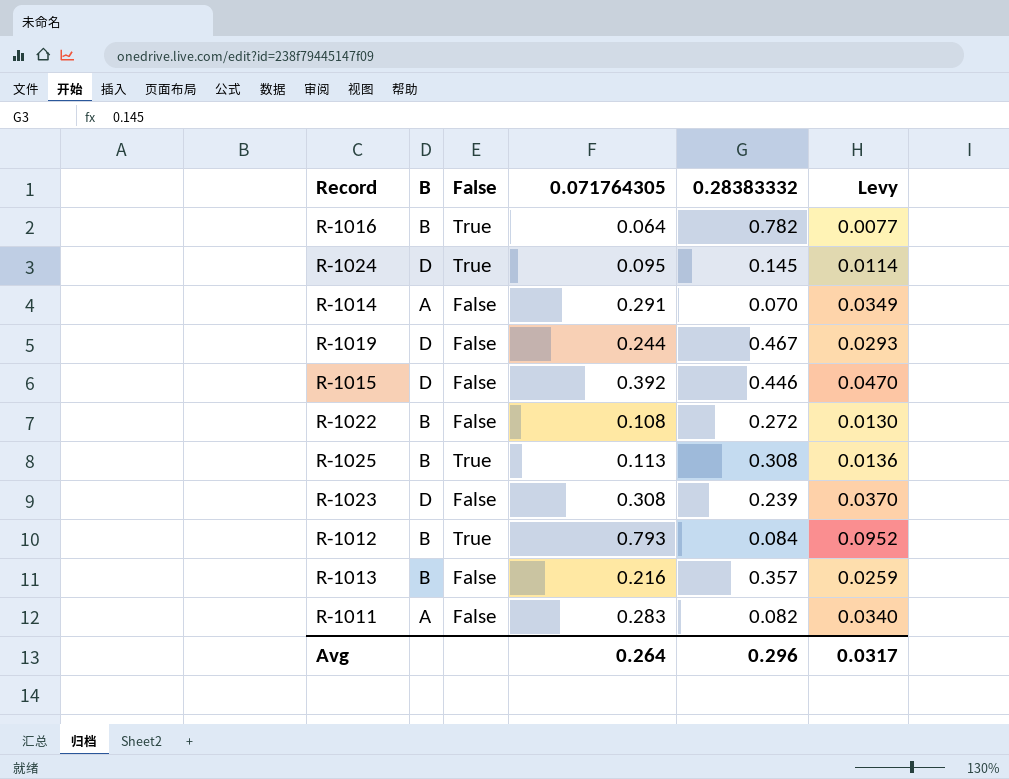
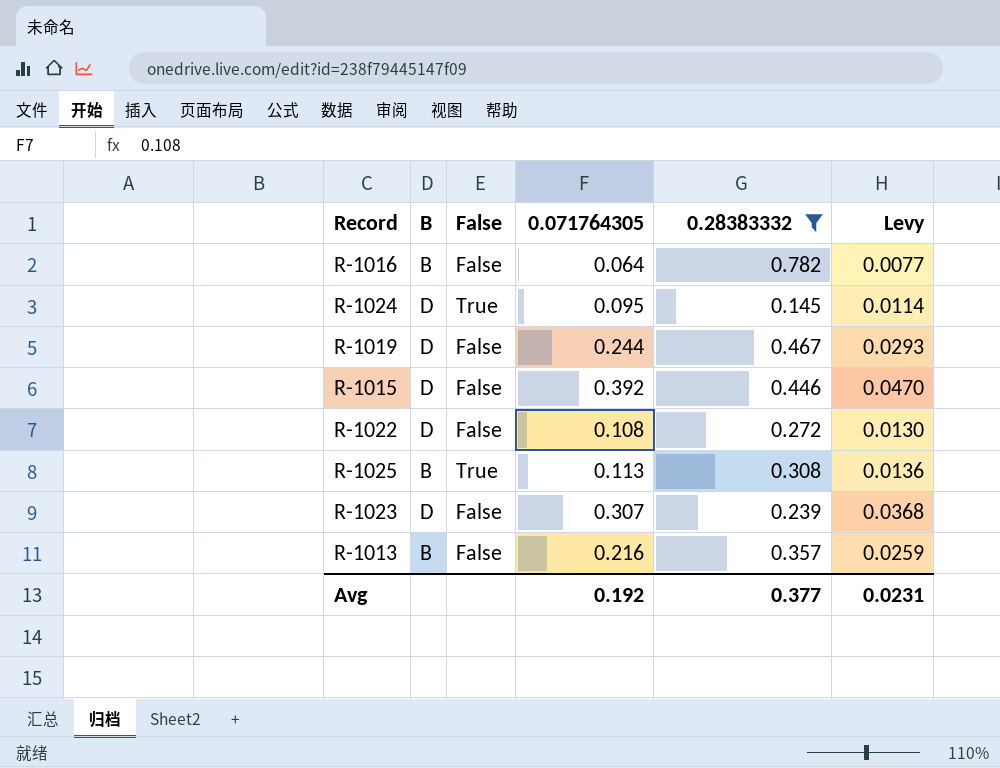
filter: none -> 0.28383332 >= 0.145
R-1016 | False: True -> False
R-1022 | B: B -> D
R-1023 | 0.071764305: 0.308 -> 0.307
R-1023 | Levy: 0.0370 -> 0.0368
Avg | 0.071764305: 0.264 -> 0.192
Avg | 0.28383332: 0.296 -> 0.377
Avg | Levy: 0.0317 -> 0.0231

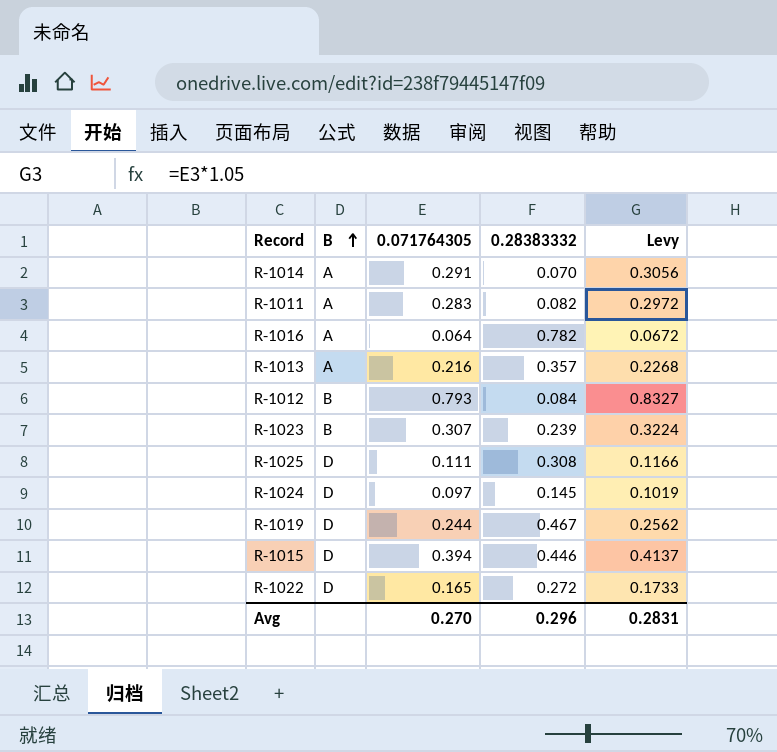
filter: 0.28383332 >= 0.145 -> none
row order: none -> B ascending
column False | position: 3 -> none
column Levy | formula: [0.071764305] * 0.12 -> [0.071764305] * 1.05
R-1016 | B: B -> A
R-1013 | B: B -> A
R-1023 | B: D -> B
R-1025 | B: B -> D
R-1025 | 0.071764305: 0.113 -> 0.111
R-1024 | 0.071764305: 0.095 -> 0.097
R-1015 | 0.071764305: 0.392 -> 0.394
R-1022 | 0.071764305: 0.108 -> 0.165
Avg | 0.071764305: 0.192 -> 0.270
Avg | 0.28383332: 0.377 -> 0.296
Avg | Levy: 0.0231 -> 0.2831

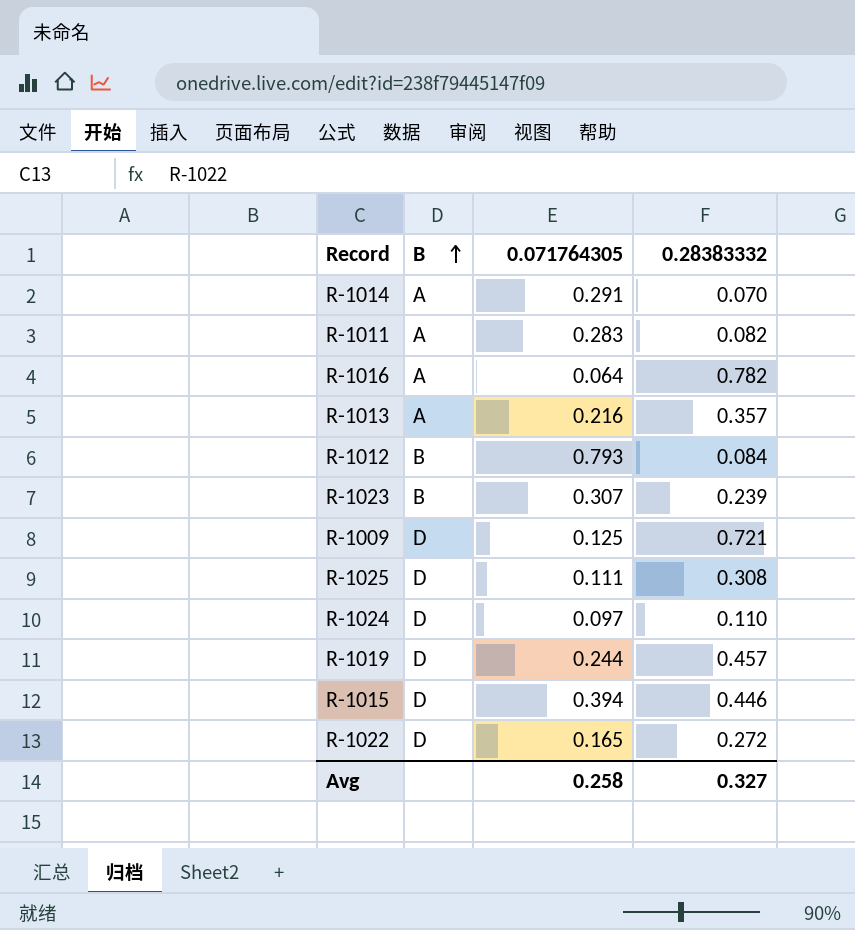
column Levy | formula: [0.071764305] * 1.05 -> none
row R-1009: none -> D | 0.125 | 0.721
R-1024 | 0.28383332: 0.145 -> 0.110
R-1019 | 0.28383332: 0.467 -> 0.457
Avg | 0.071764305: 0.270 -> 0.258
Avg | 0.28383332: 0.296 -> 0.327

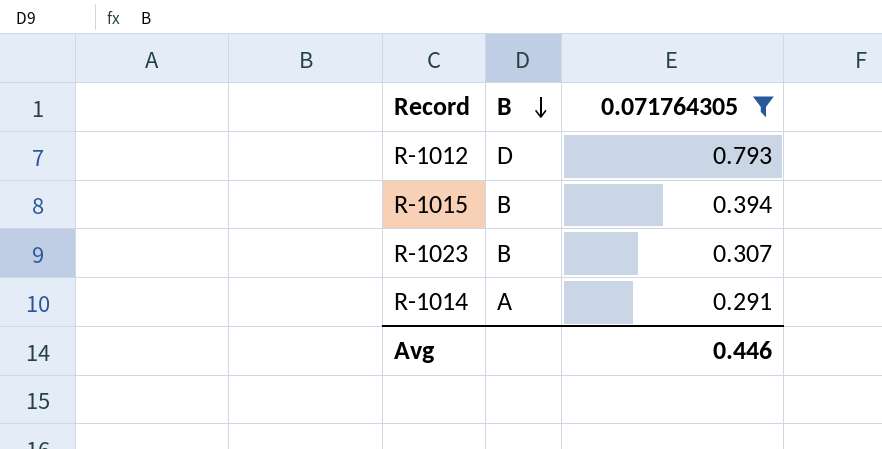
filter: none -> 0.071764305 >= 0.291
row order: B ascending -> B descending
column 0.28383332 | position: 4 -> none
R-1012 | B: B -> D
R-1015 | B: D -> B
Avg | 0.071764305: 0.258 -> 0.446

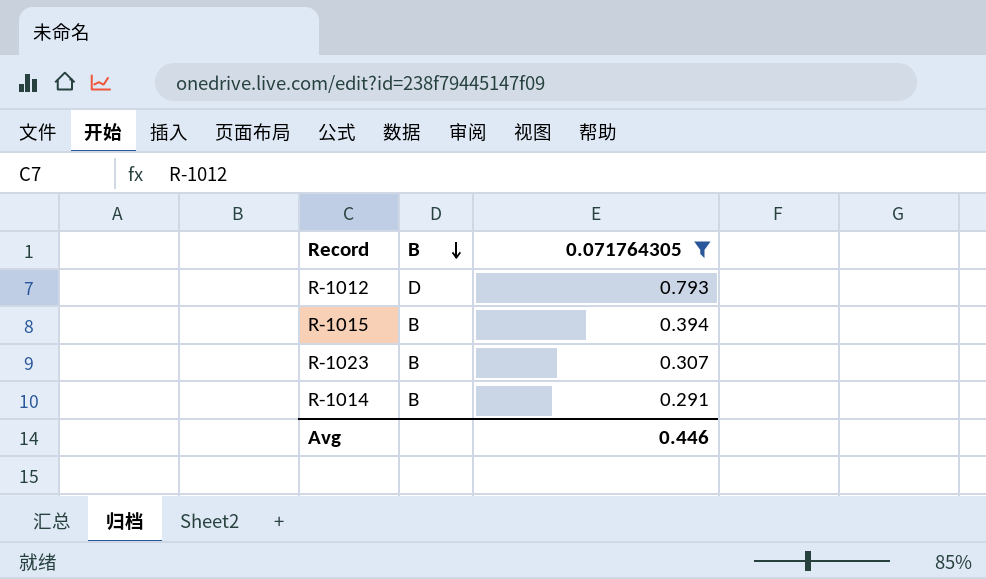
R-1014 | B: A -> B

